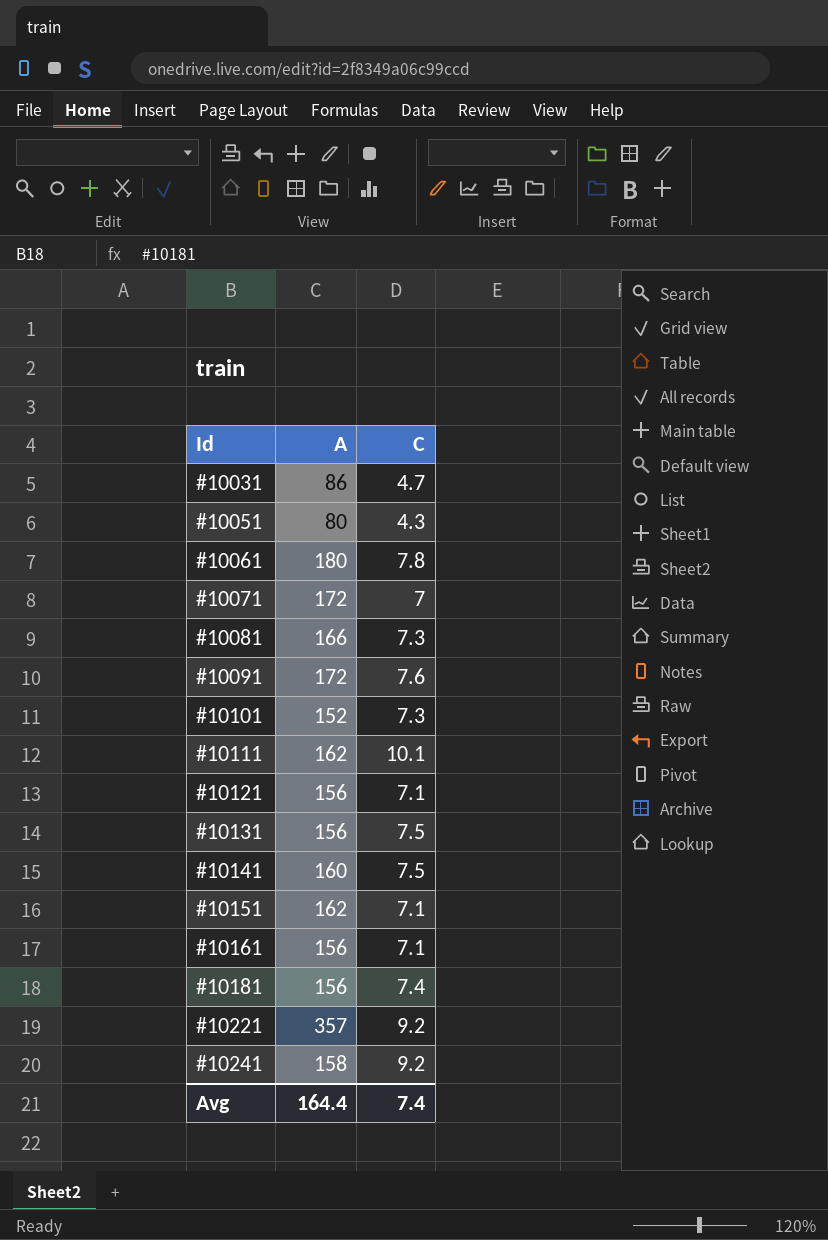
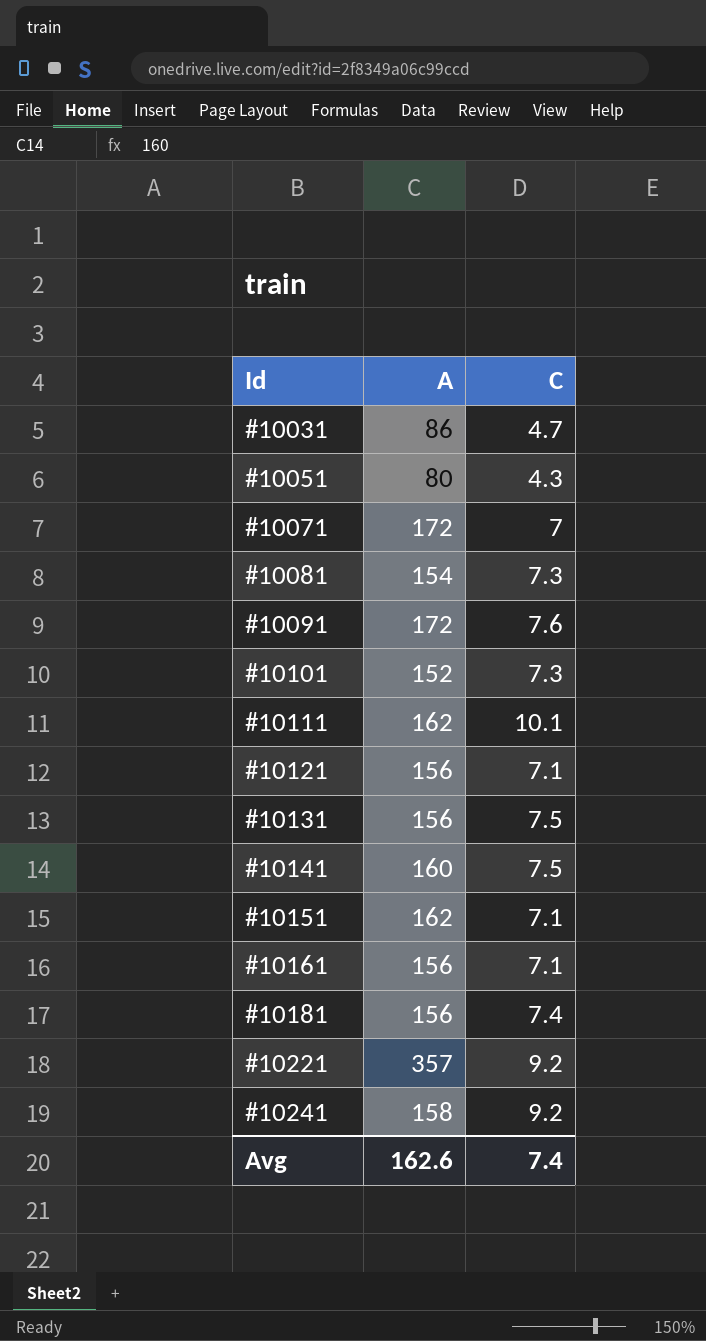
row #10061: 180 | 7.8 -> none
#10081 | A: 166 -> 154
Avg | A: 164.4 -> 162.6

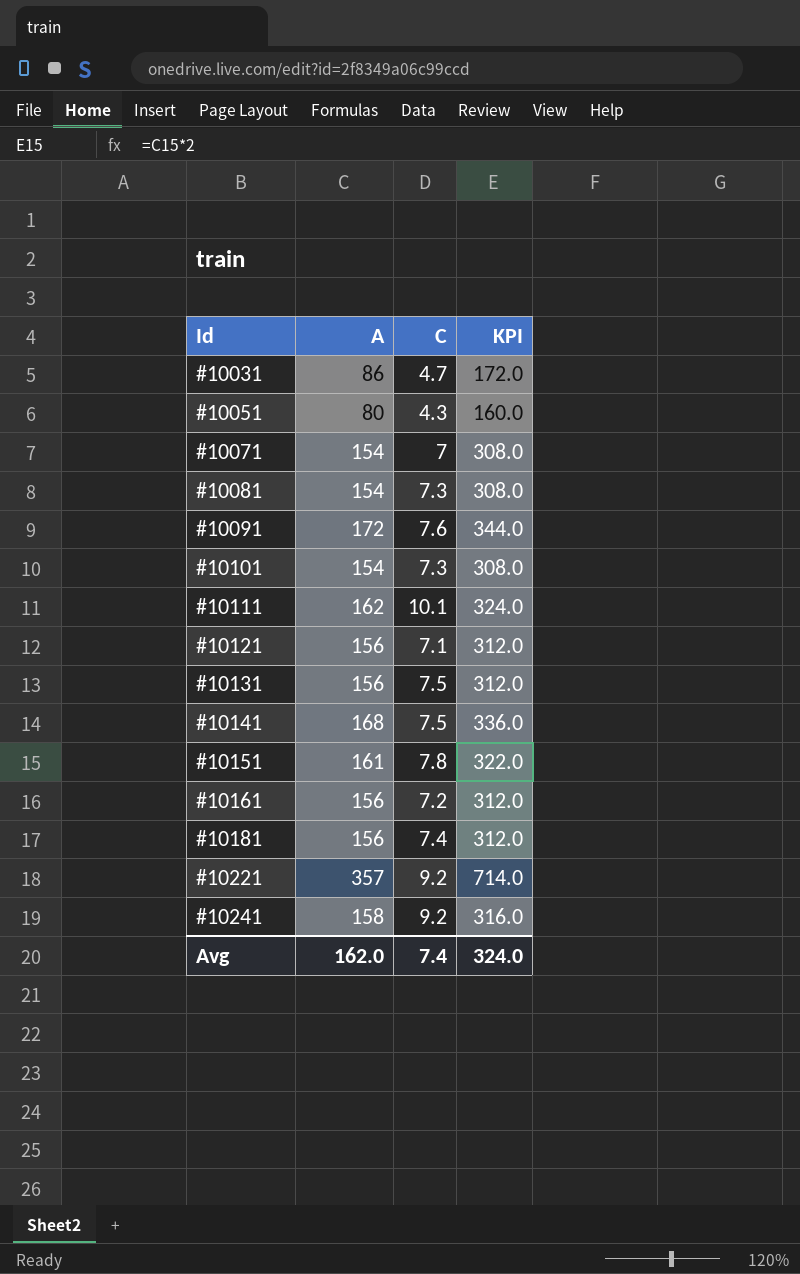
column KPI | formula: none -> [A] * 2
#10071 | A: 172 -> 154
#10101 | A: 152 -> 154
#10141 | A: 160 -> 168
#10151 | A: 162 -> 161
#10151 | C: 7.1 -> 7.8
#10161 | C: 7.1 -> 7.2
Avg | A: 162.6 -> 162.0

